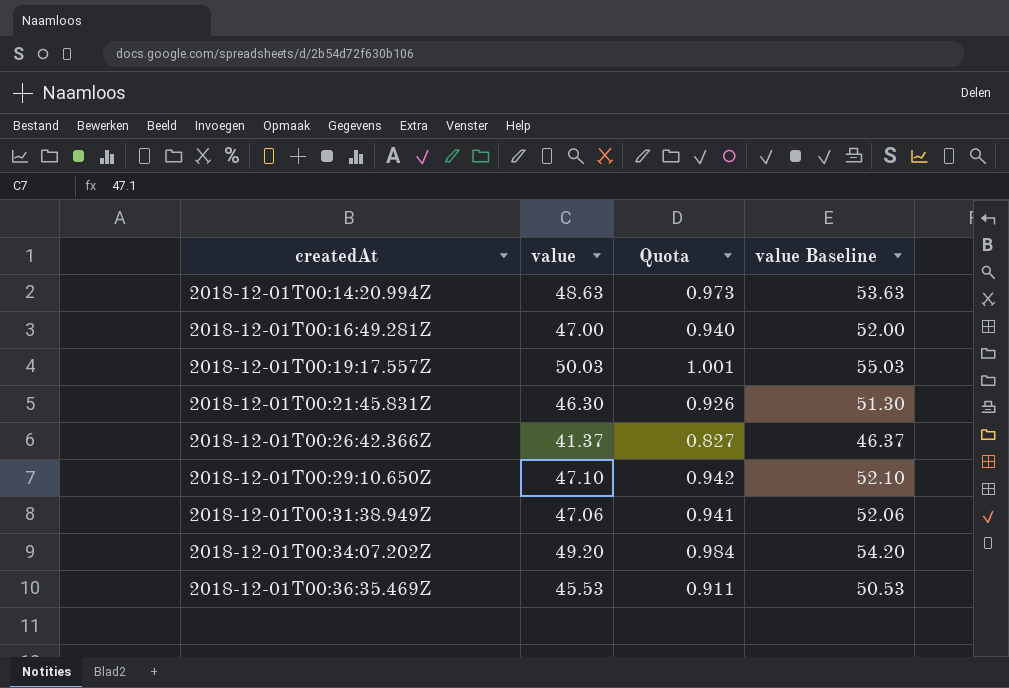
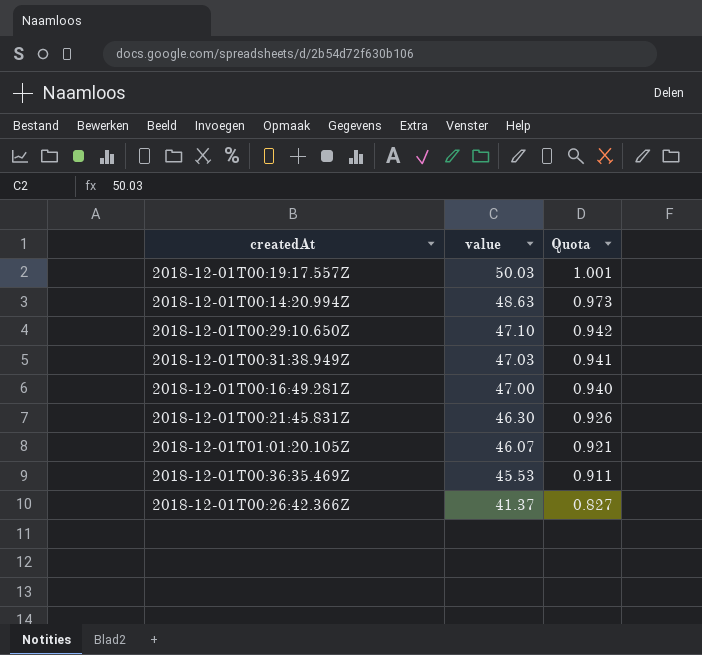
row order: createdAt ascending -> value descending
column value Baseline | formula: [value] + 5 -> none
row 2018-12-01T00:34:07.202Z: 49.20 | 0.984 | 54.20 -> none
2018-12-01T00:31:38.949Z | value: 47.06 -> 47.03
row 2018-12-01T01:01:20.105Z: none -> 46.07 | 0.921

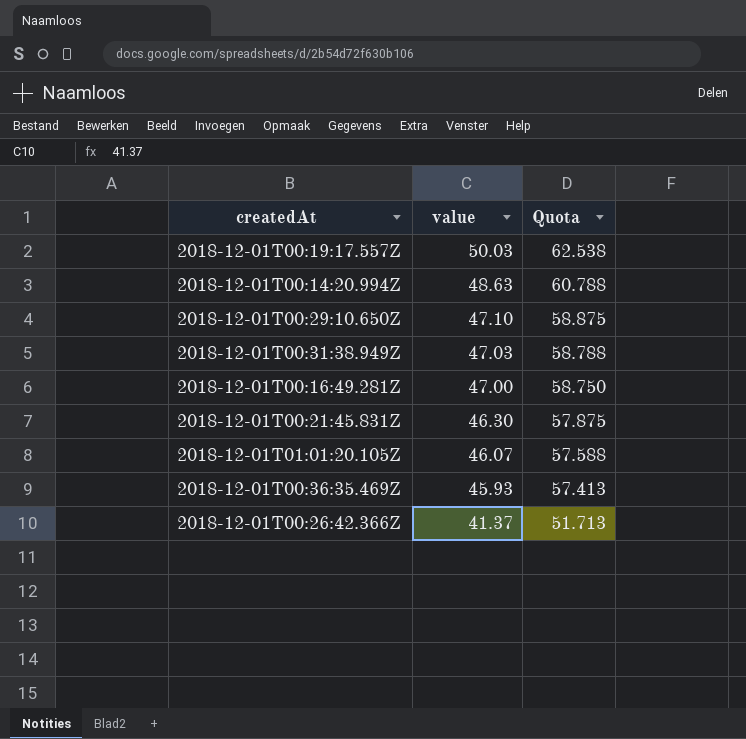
column Quota | formula: [value] * 0.02 -> [value] * 1.25
2018-12-01T00:36:35.469Z | value: 45.53 -> 45.93

